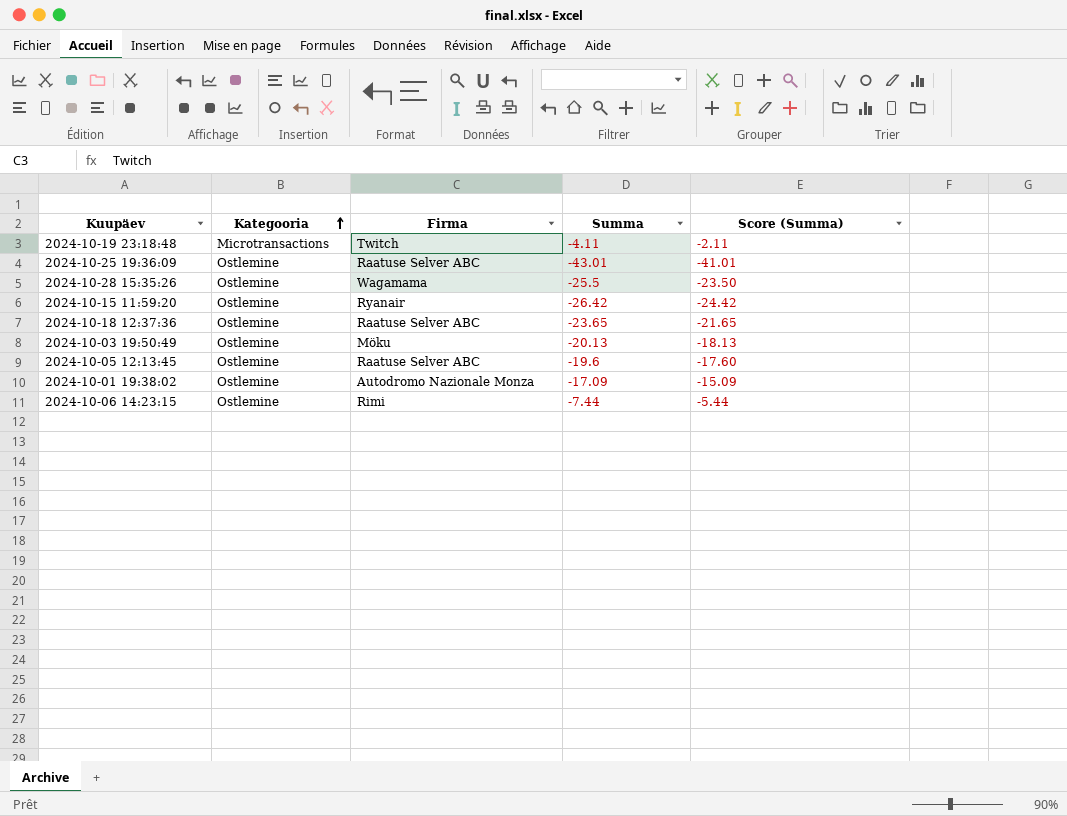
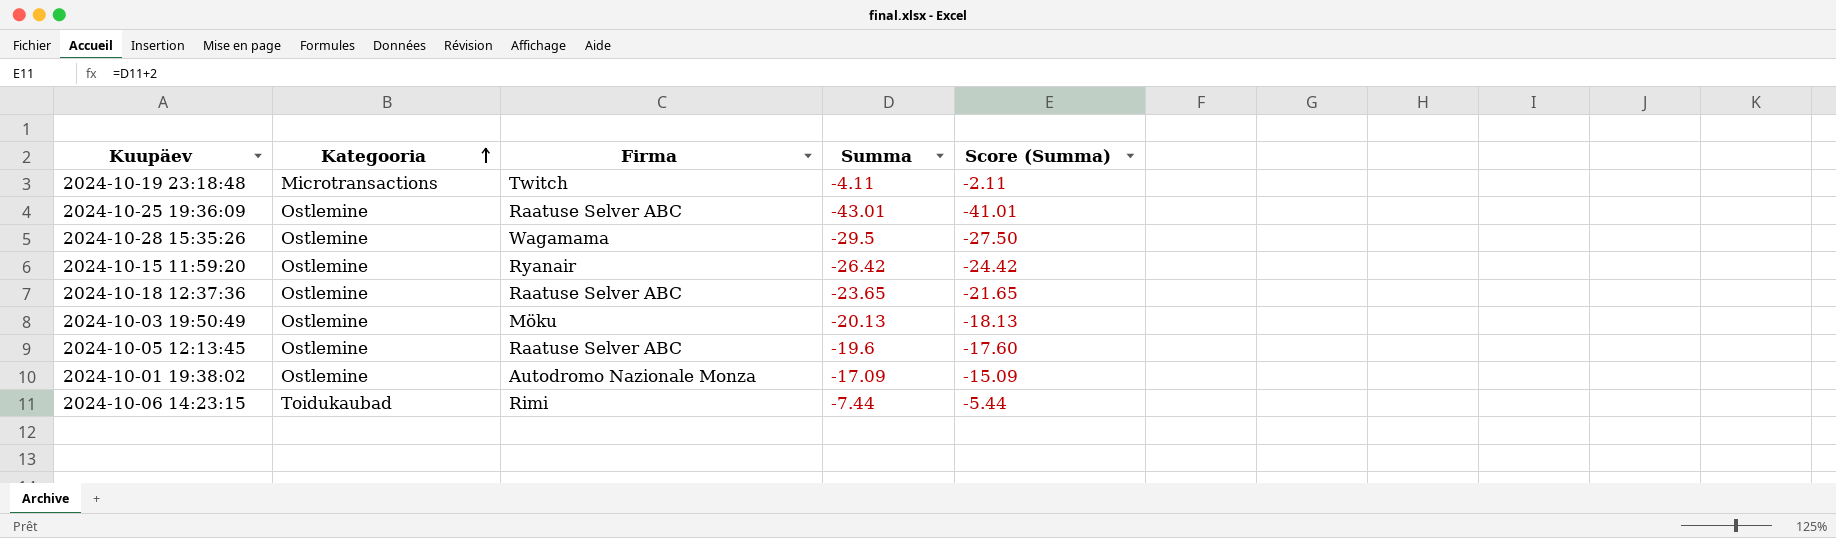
2024-10-28 15:35:26 | Summa: -25.5 -> -29.5
2024-10-28 15:35:26 | Score (Summa): -23.50 -> -27.50
2024-10-06 14:23:15 | Kategooria: Ostlemine -> Toidukaubad

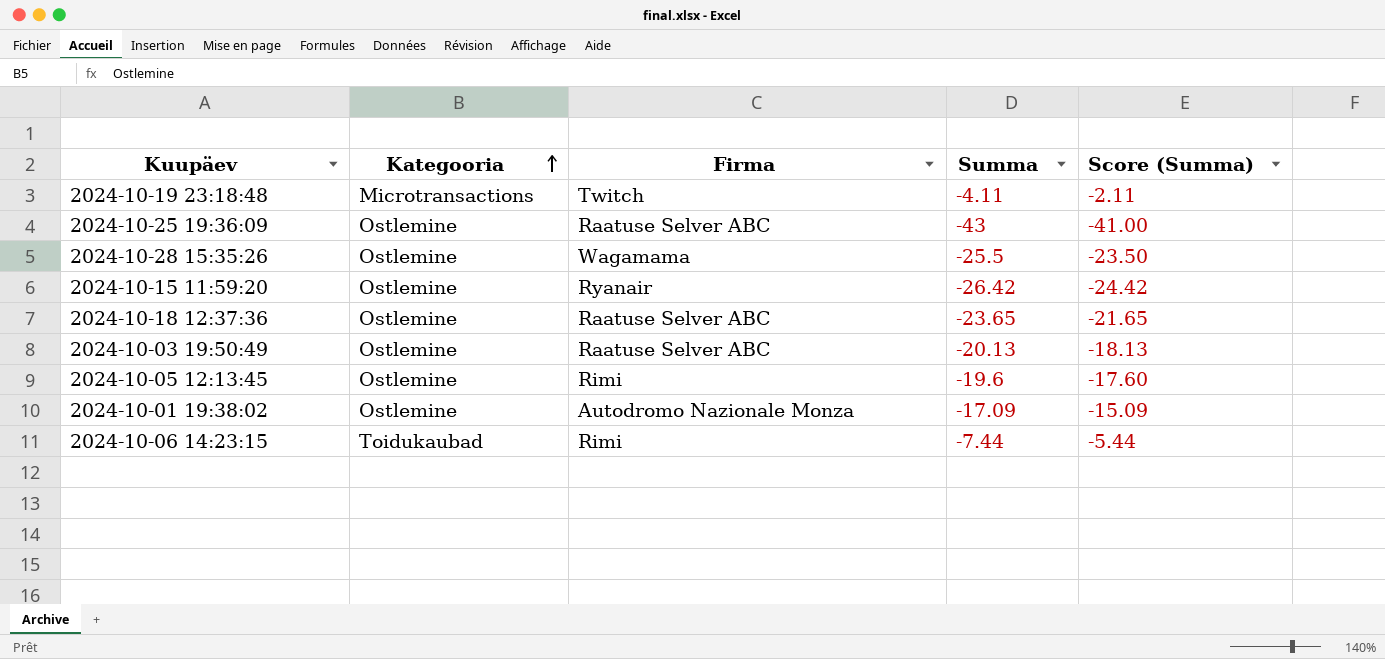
2024-10-25 19:36:09 | Summa: -43.01 -> -43
2024-10-25 19:36:09 | Score (Summa): -41.01 -> -41.00
2024-10-28 15:35:26 | Summa: -29.5 -> -25.5
2024-10-28 15:35:26 | Score (Summa): -27.50 -> -23.50
2024-10-03 19:50:49 | Firma: Möku -> Raatuse Selver ABC
2024-10-05 12:13:45 | Firma: Raatuse Selver ABC -> Rimi

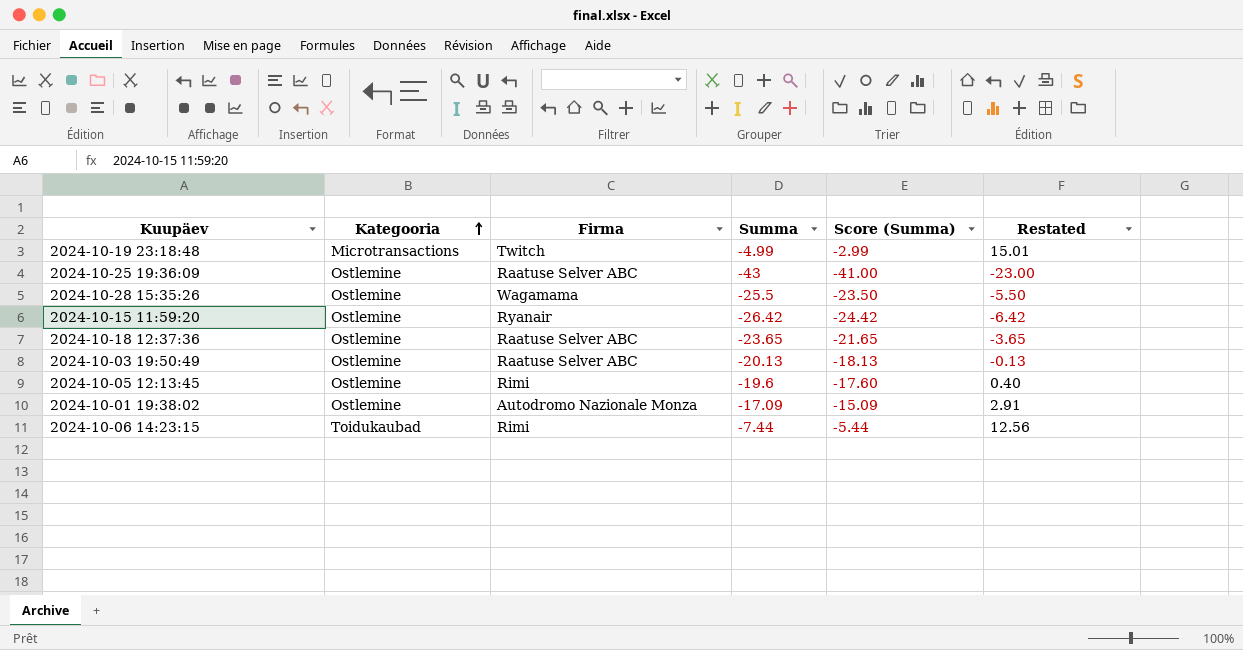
column Restated | formula: none -> [Summa] + 20
2024-10-19 23:18:48 | Summa: -4.11 -> -4.99
2024-10-19 23:18:48 | Score (Summa): -2.11 -> -2.99

